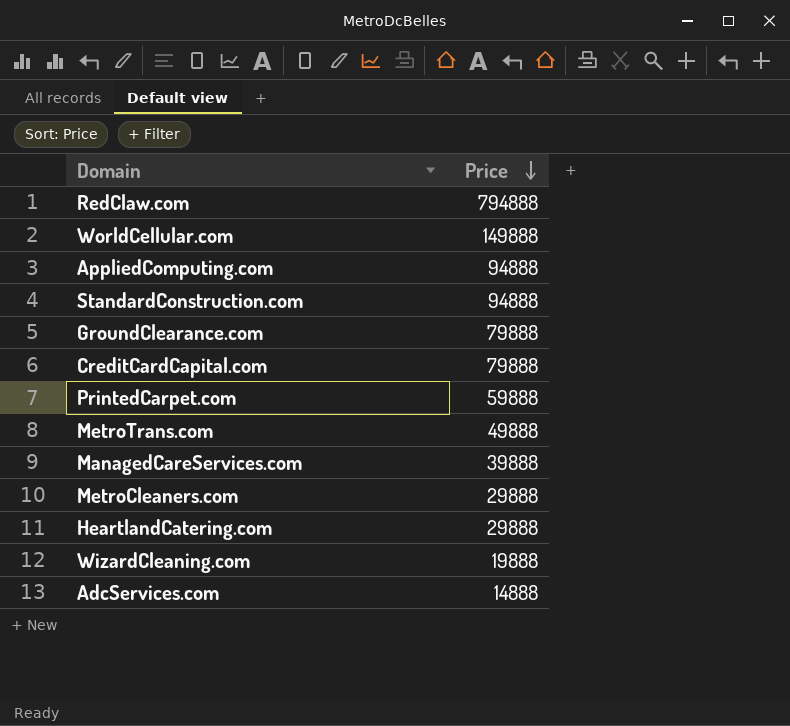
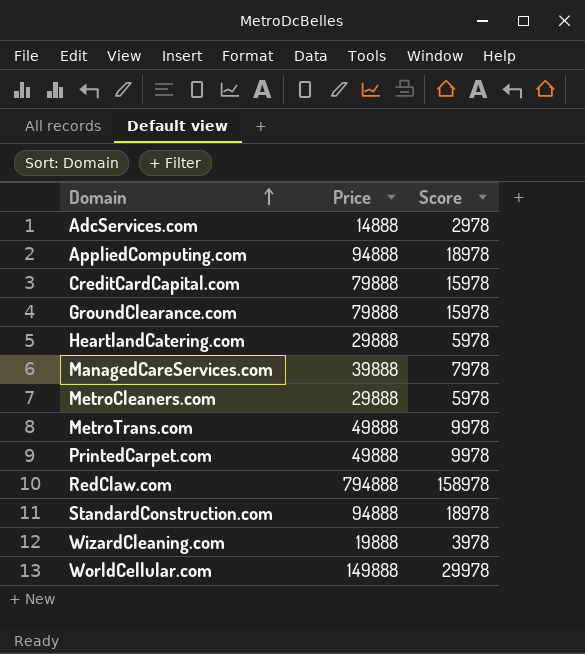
row order: Price descending -> Domain ascending
column Score | formula: none -> [Price] * 0.2
PrintedCarpet.com | Price: 59888 -> 49888

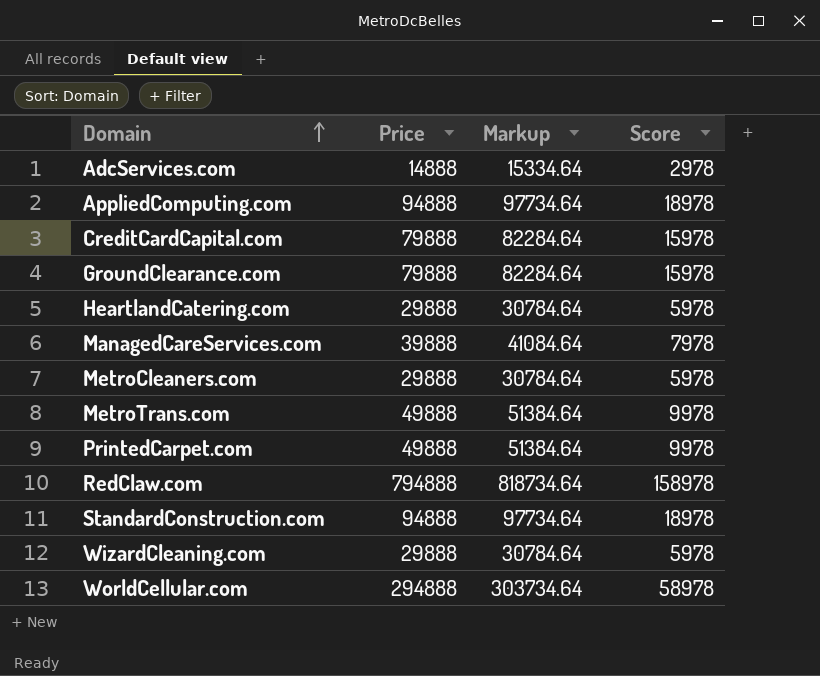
column Markup | formula: none -> [Price] * 1.03
WizardCleaning.com | Price: 19888 -> 29888
WizardCleaning.com | Score: 3978 -> 5978
WorldCellular.com | Price: 149888 -> 294888
WorldCellular.com | Score: 29978 -> 58978

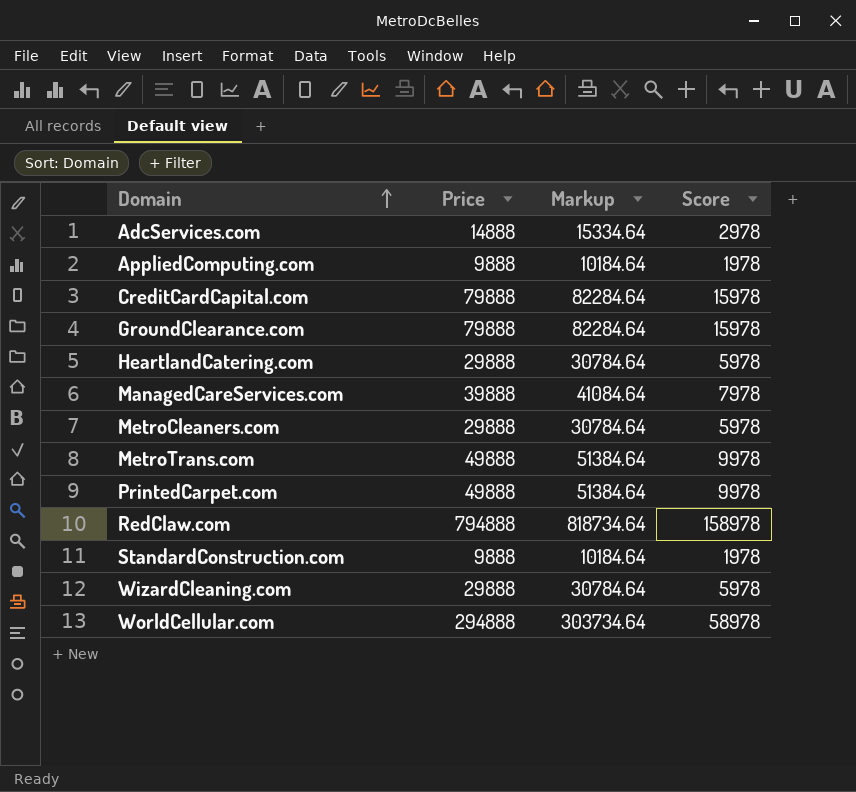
AppliedComputing.com | Price: 94888 -> 9888
AppliedComputing.com | Markup: 97734.64 -> 10184.64
AppliedComputing.com | Score: 18978 -> 1978
StandardConstruction.com | Price: 94888 -> 9888
StandardConstruction.com | Markup: 97734.64 -> 10184.64
StandardConstruction.com | Score: 18978 -> 1978

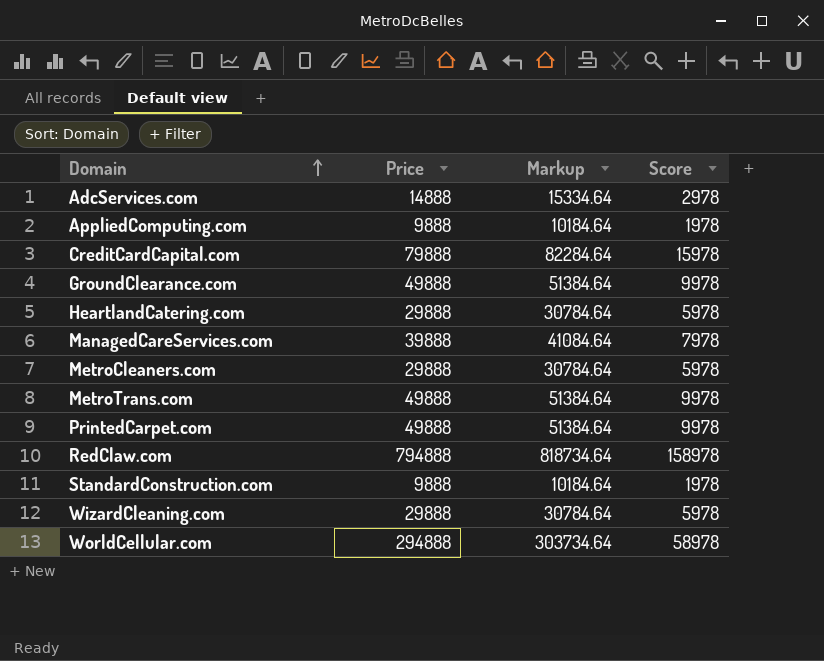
GroundClearance.com | Price: 79888 -> 49888
GroundClearance.com | Markup: 82284.64 -> 51384.64
GroundClearance.com | Score: 15978 -> 9978

